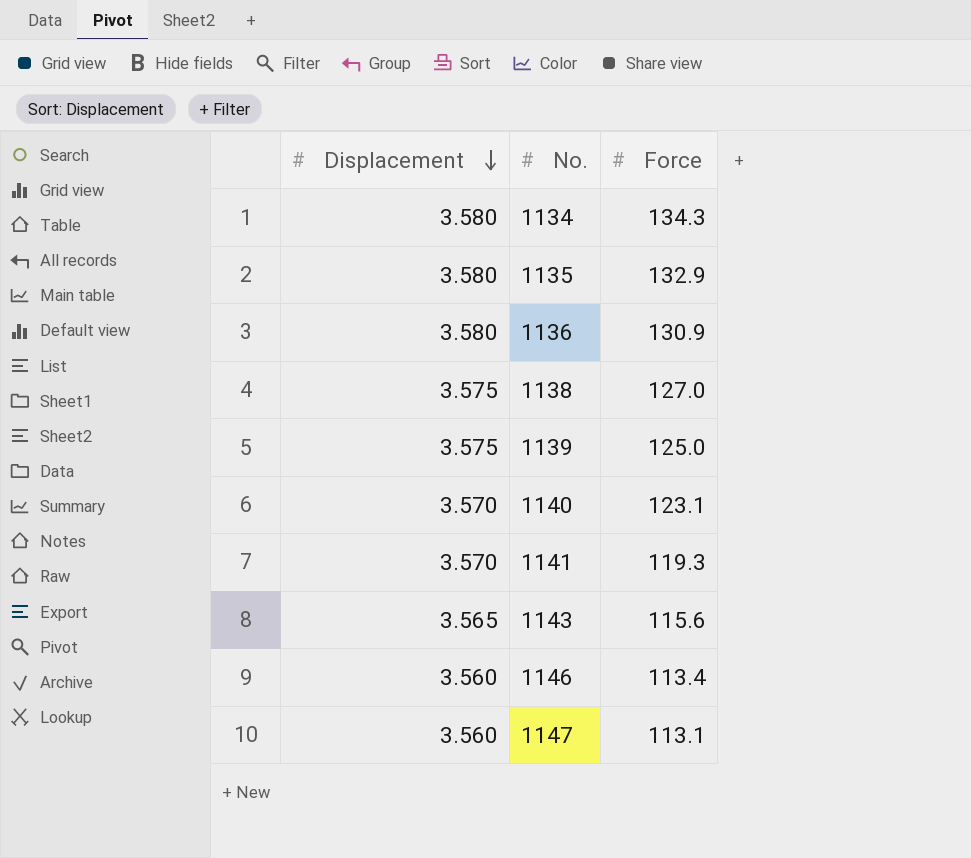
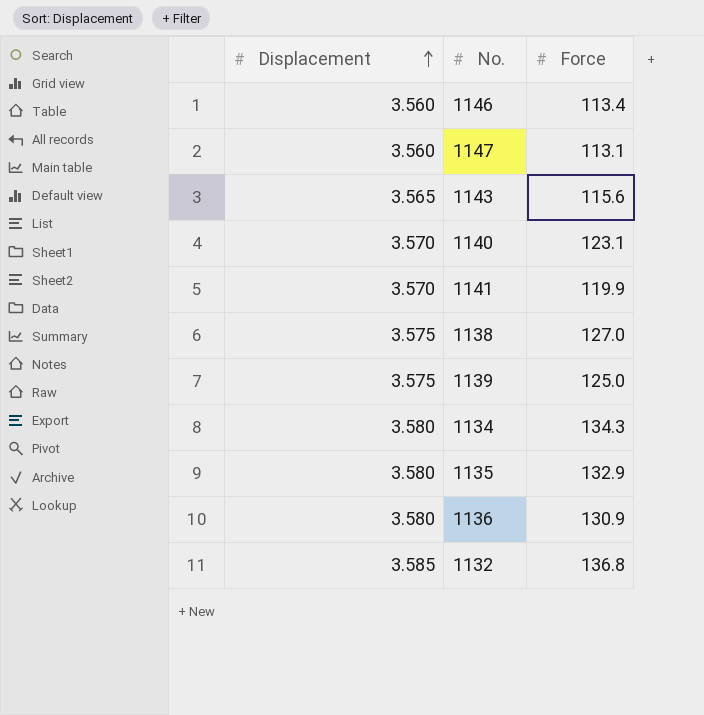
row order: Displacement descending -> Displacement ascending
1141 | Force: 119.3 -> 119.9
row 1132: none -> 3.585 | 136.8

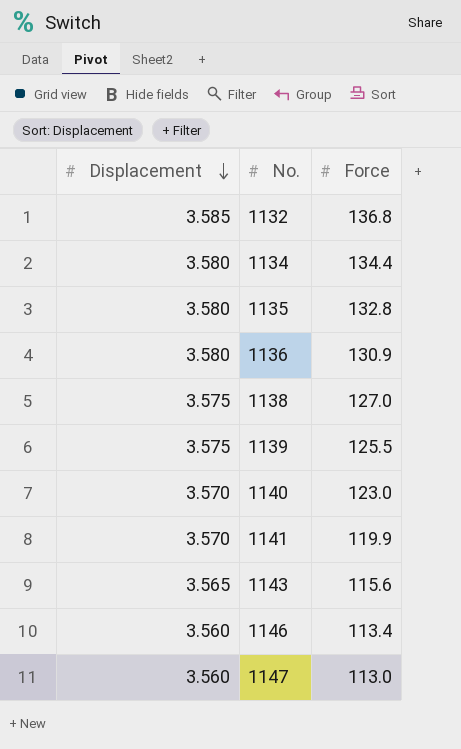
row order: Displacement ascending -> Displacement descending
1134 | Force: 134.3 -> 134.4
1135 | Force: 132.9 -> 132.8
1139 | Force: 125.0 -> 125.5
1140 | Force: 123.1 -> 123.0
1147 | Force: 113.1 -> 113.0

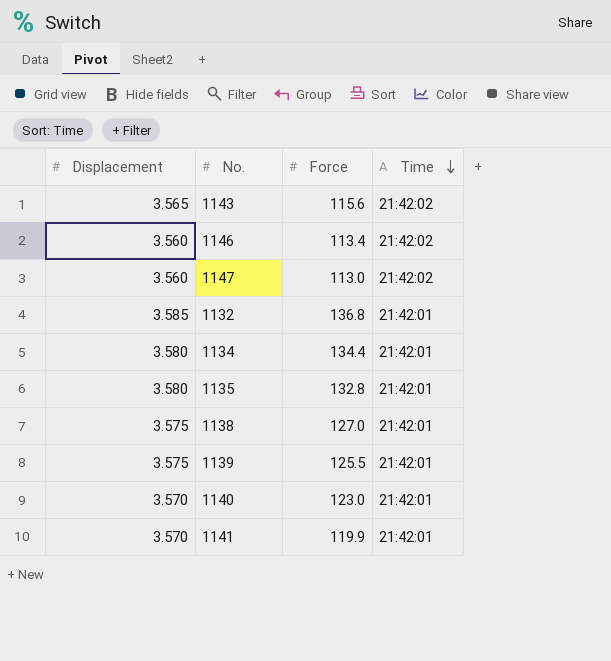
row order: Displacement descending -> Time descending
column Time | position: none -> 4
row 1136: 3.580 | 130.9 -> none

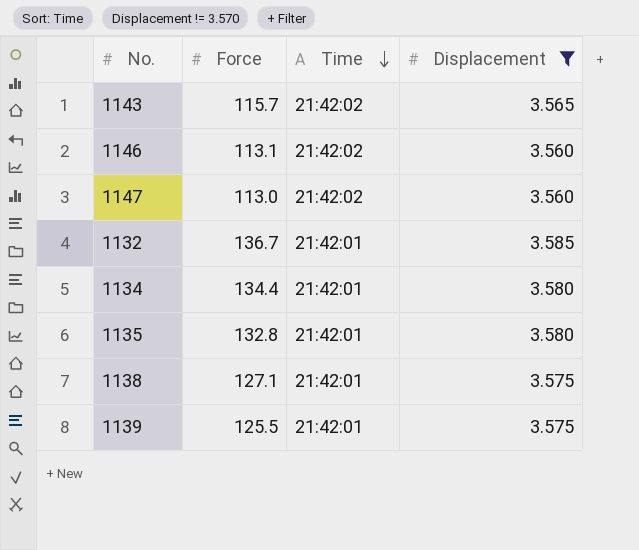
filter: none -> Displacement != 3.570
column Displacement | position: 1 -> 4
1143 | Force: 115.6 -> 115.7
1146 | Force: 113.4 -> 113.1
1132 | Force: 136.8 -> 136.7
1138 | Force: 127.0 -> 127.1

